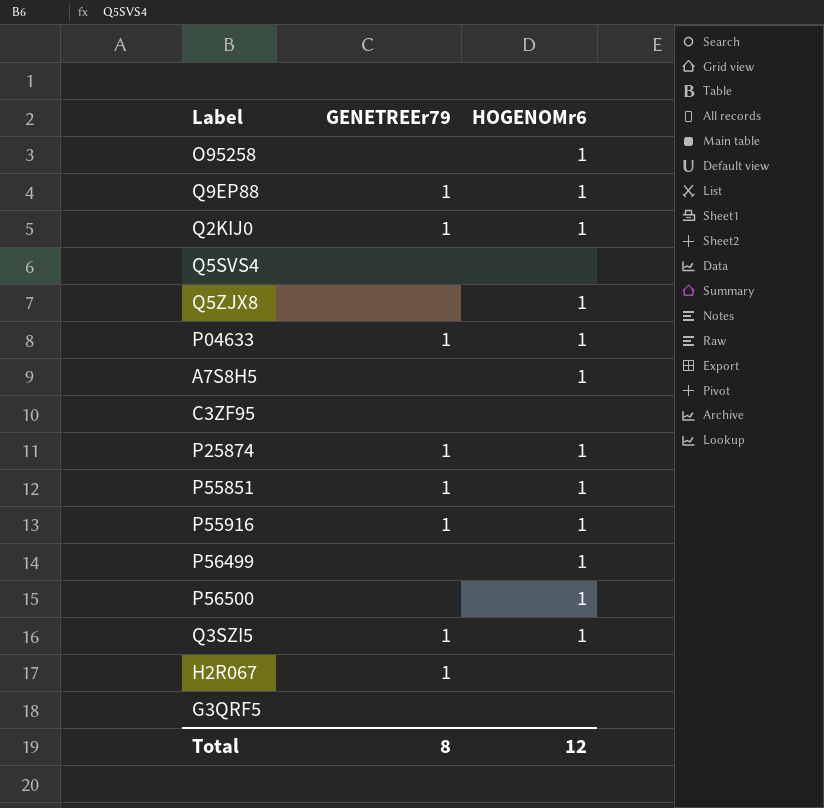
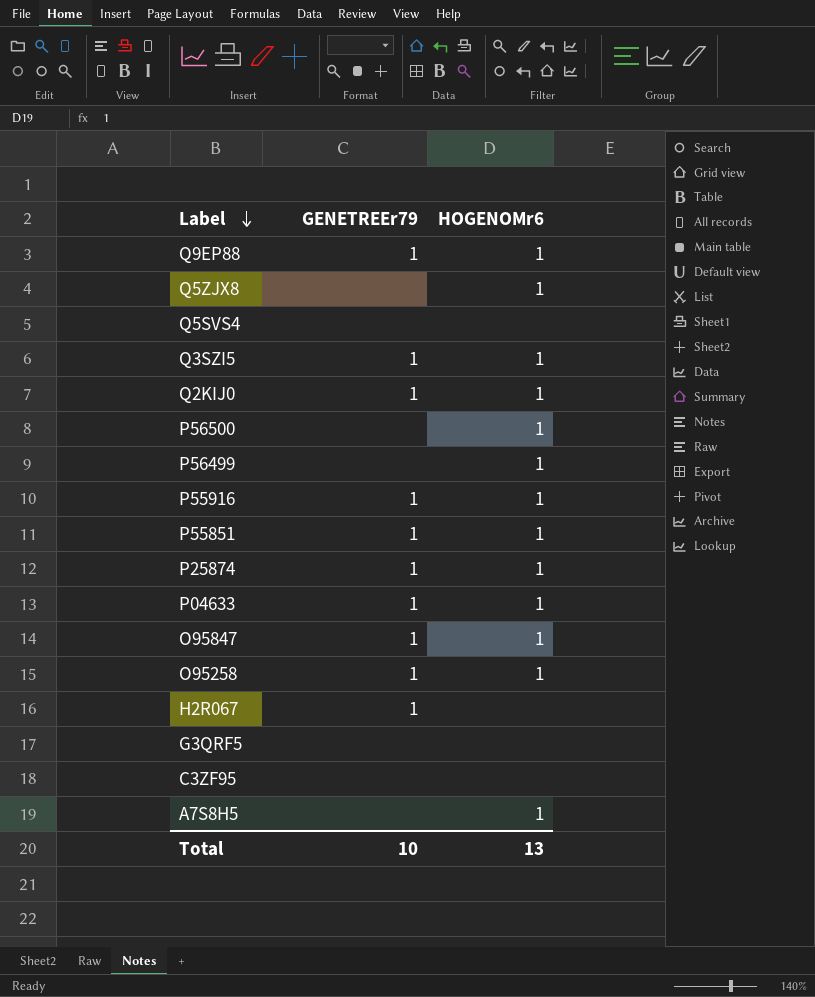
row order: none -> Label descending
row O95847: none -> 1 | 1
O95258 | GENETREEr79: none -> 1
Total | GENETREEr79: 8 -> 10
Total | HOGENOMr6: 12 -> 13

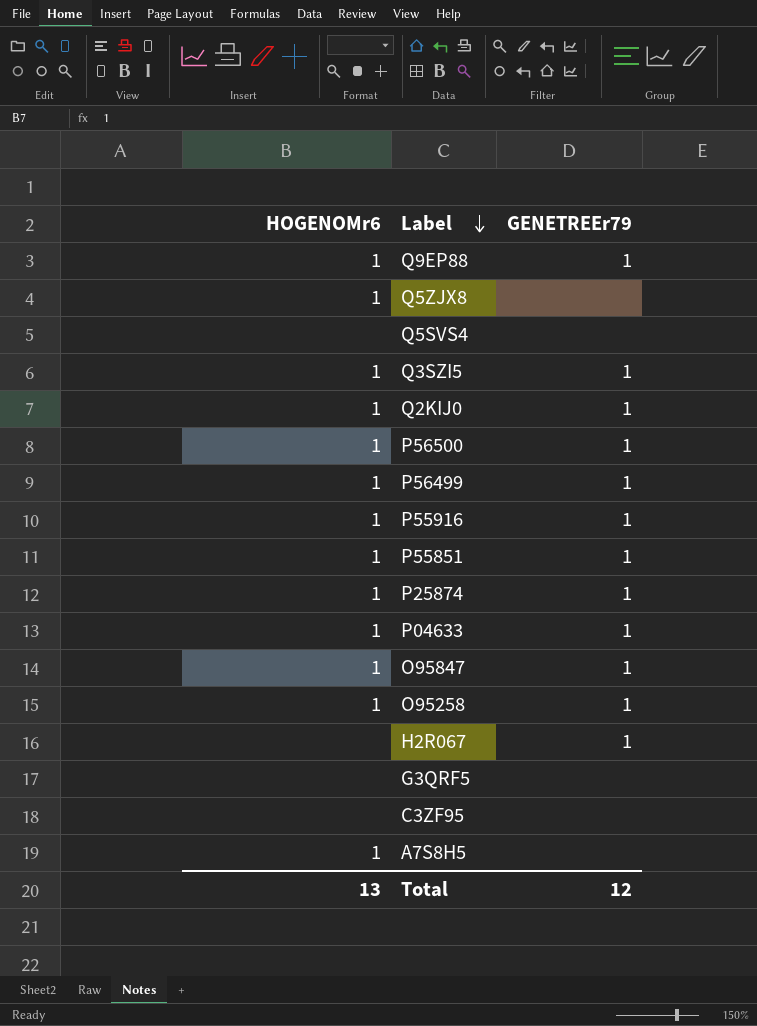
column HOGENOMr6 | position: 3 -> 1
P56500 | GENETREEr79: none -> 1
P56499 | GENETREEr79: none -> 1
Total | GENETREEr79: 10 -> 12

